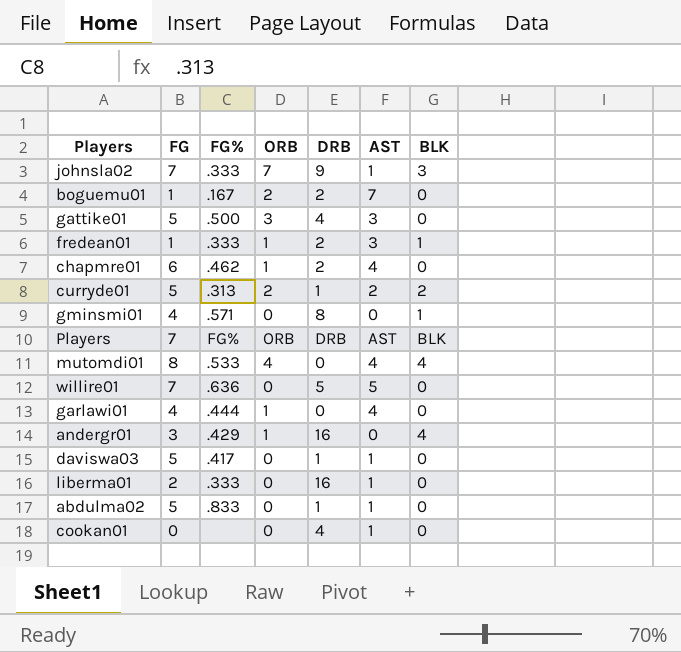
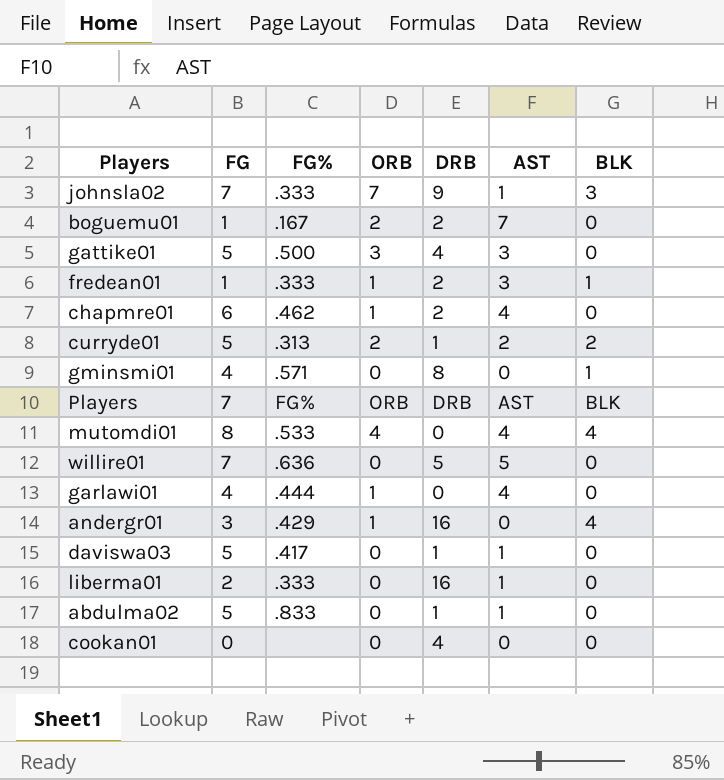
cookan01 | AST: 1 -> 0

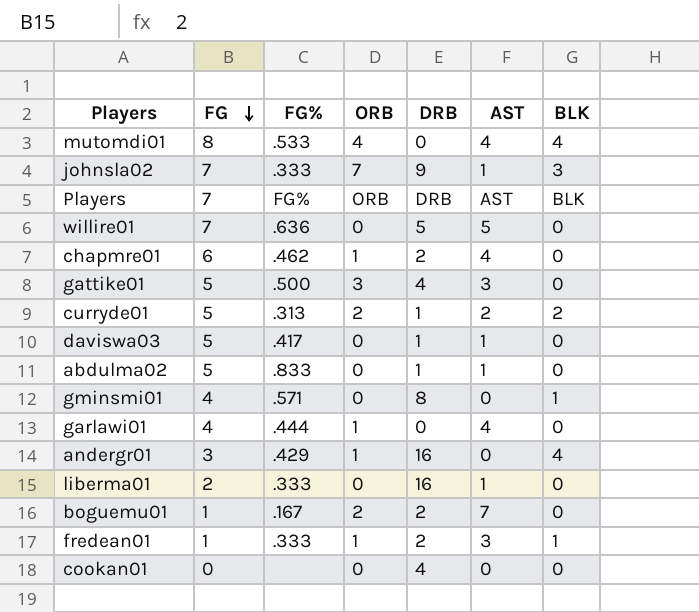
row order: none -> FG descending

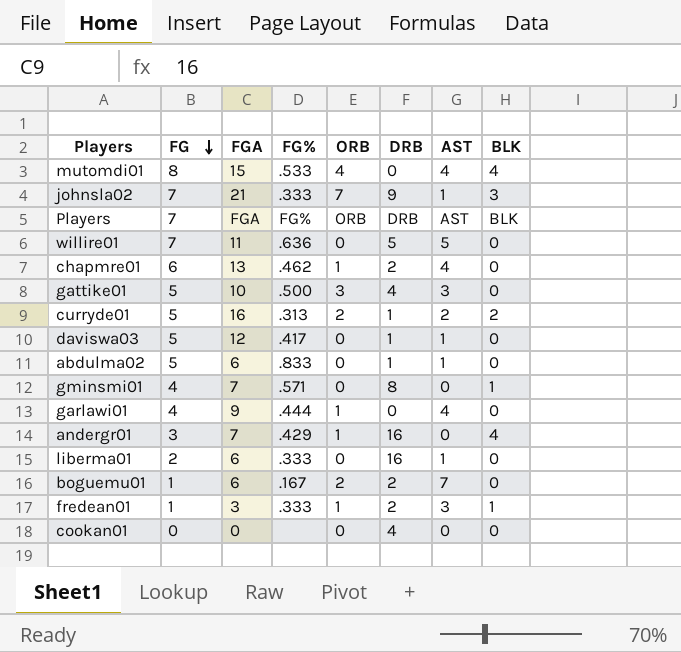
column FGA | position: none -> 3

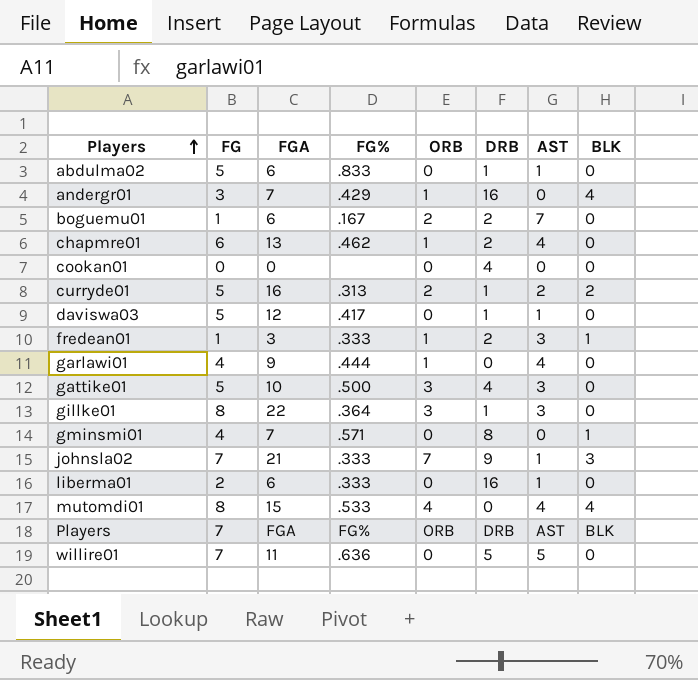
row order: FG descending -> Players ascending
row gillke01: none -> 8 | 22 | .364 | 3 | 1 | 3 | 0

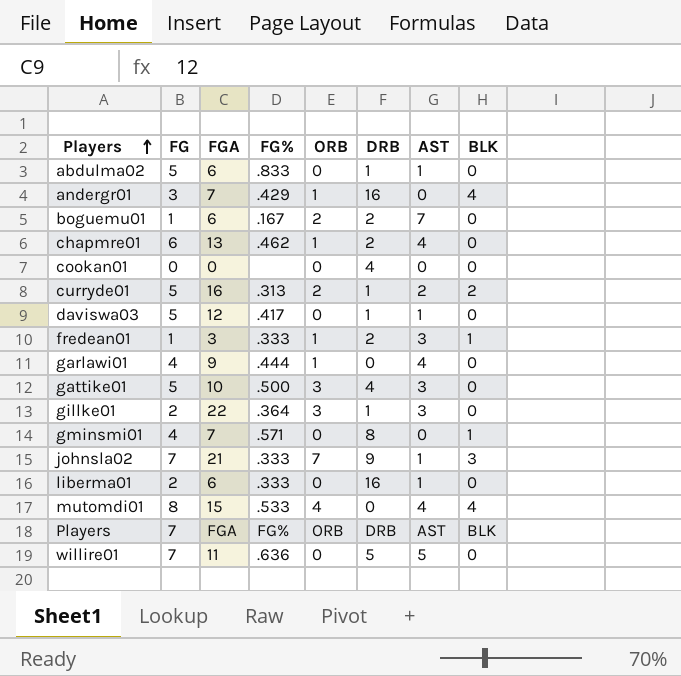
gillke01 | FG: 8 -> 2

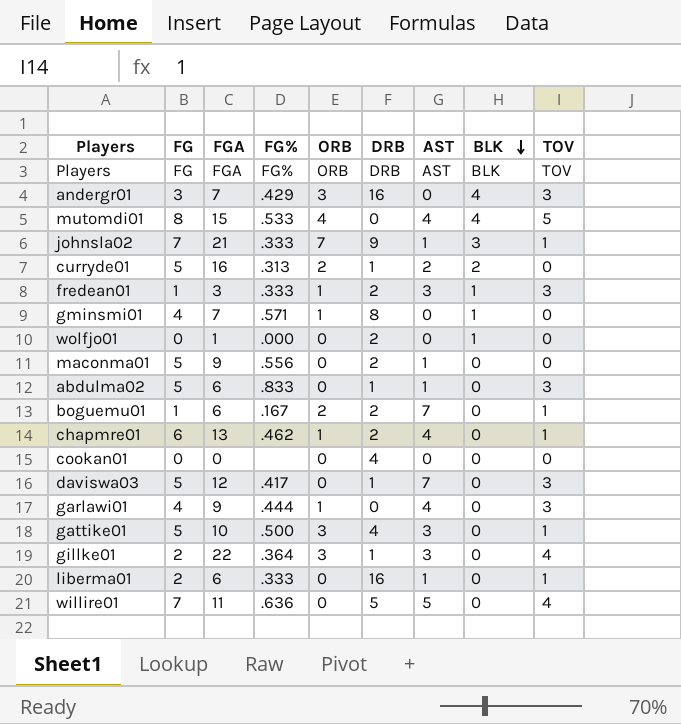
row order: Players ascending -> BLK descending
column TOV | position: none -> 9
Players | FG: 7 -> FG
andergr01 | ORB: 1 -> 3
gminsmi01 | ORB: 0 -> 1
row wolfjo01: none -> 0 | 1 | .000 | 0 | 2 | 0 | 1 | 0
row maconma01: none -> 5 | 9 | .556 | 0 | 2 | 1 | 0 | 0
daviswa03 | AST: 1 -> 7

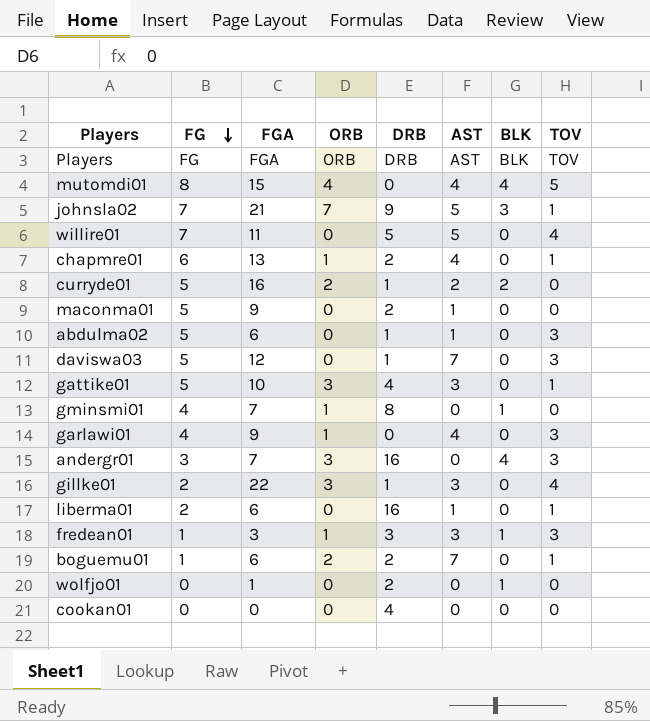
row order: BLK descending -> FG descending
column FG% | position: 4 -> none
johnsla02 | AST: 1 -> 5
fredean01 | DRB: 2 -> 3

